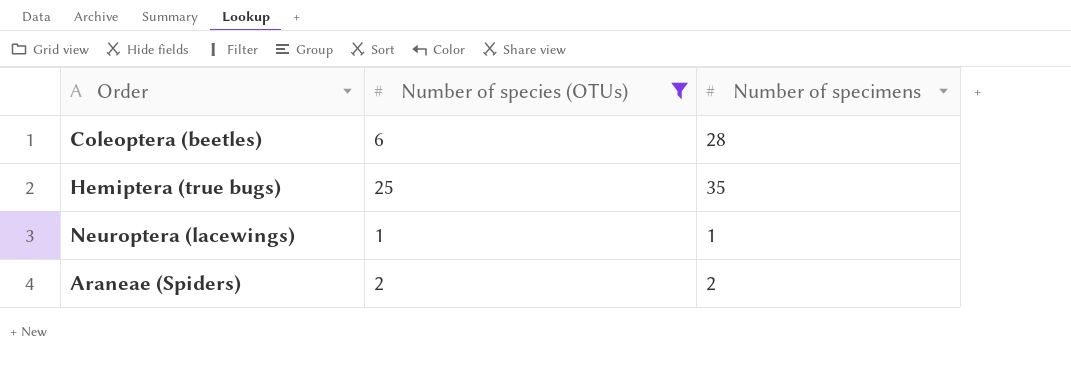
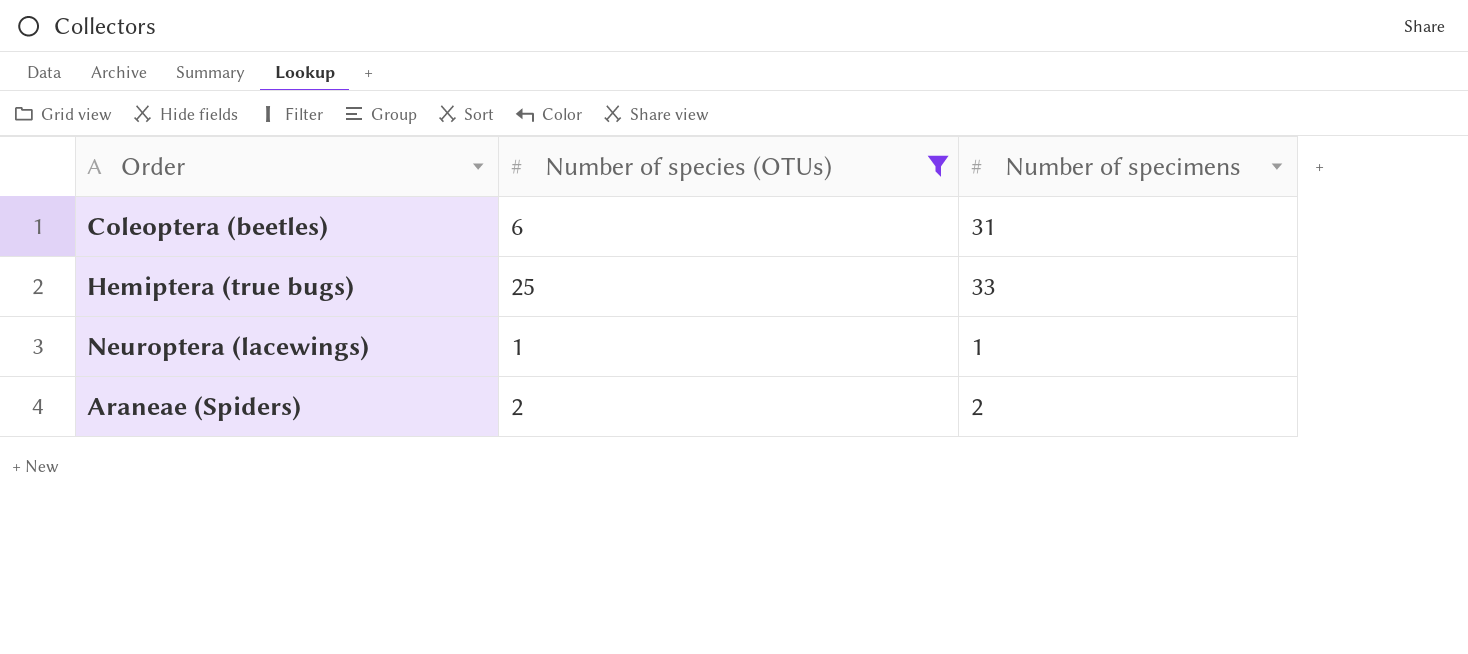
Coleoptera (beetles) | Number of specimens: 28 -> 31
Hemiptera (true bugs) | Number of specimens: 35 -> 33

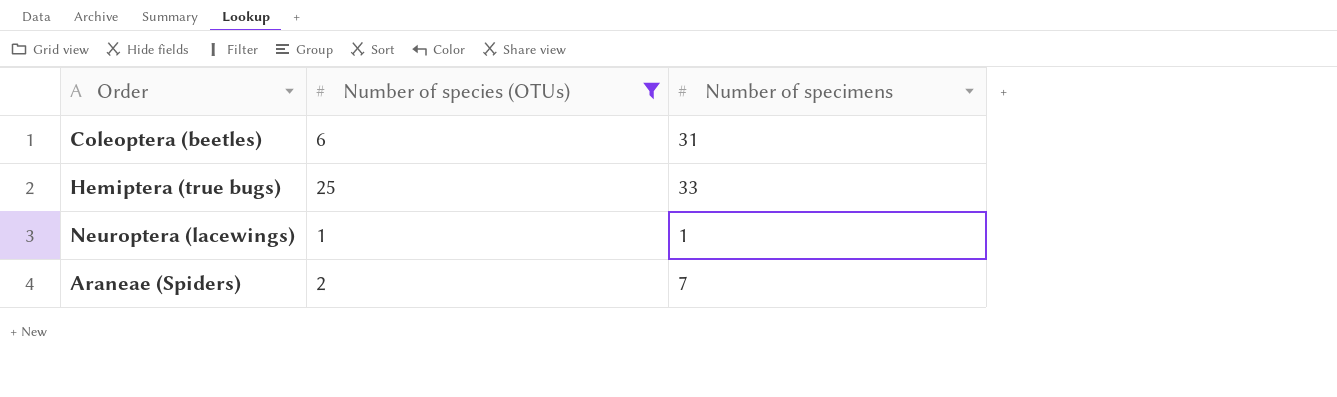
Araneae (Spiders) | Number of specimens: 2 -> 7

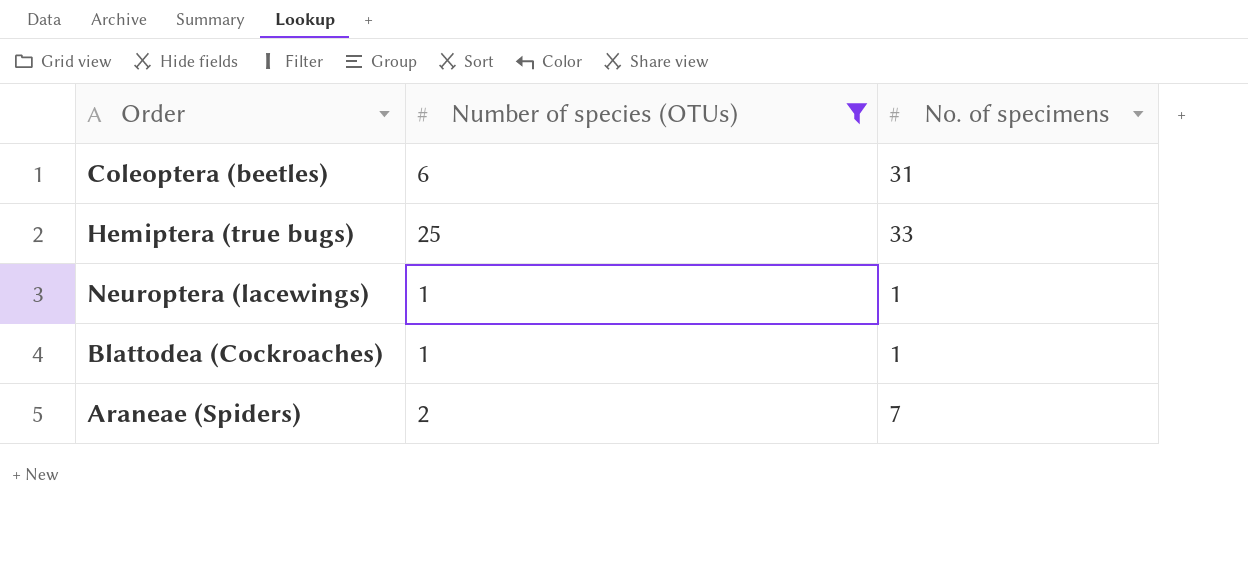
column name: Number of specimens -> No. of specimens
row Blattodea (Cockroaches): none -> 1 | 1

